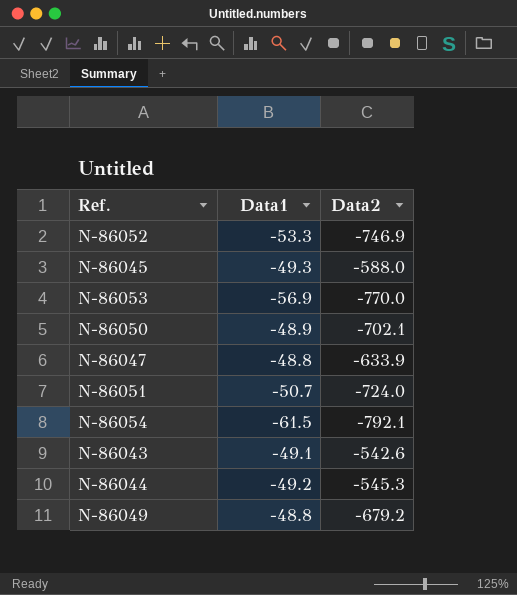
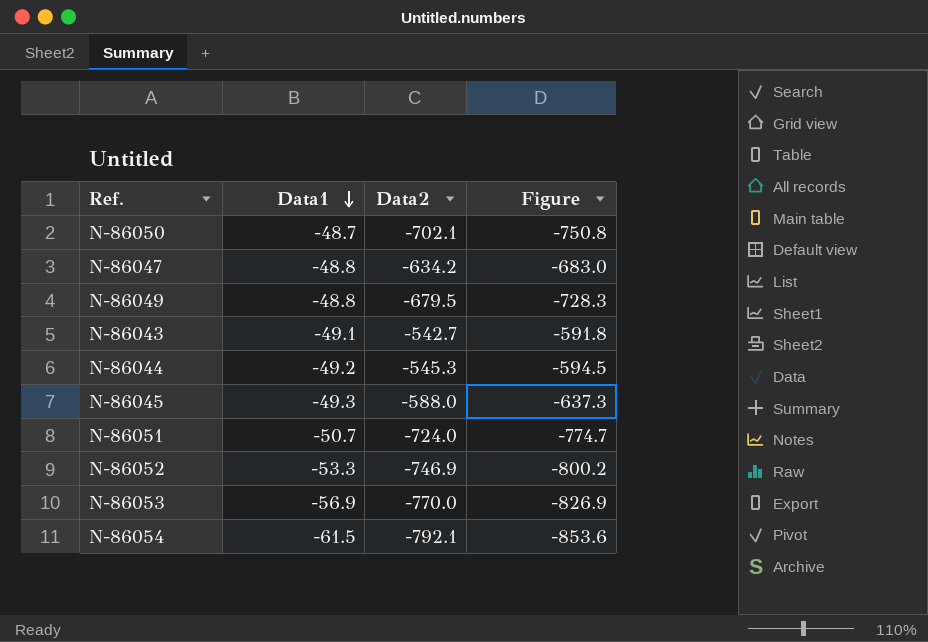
row order: none -> Data1 descending
column Figure | formula: none -> [Data1] + [Data2]
N-86050 | Data1: -48.9 -> -48.7
N-86047 | Data2: -633.9 -> -634.2
N-86049 | Data2: -679.2 -> -679.5
N-86043 | Data2: -542.6 -> -542.7

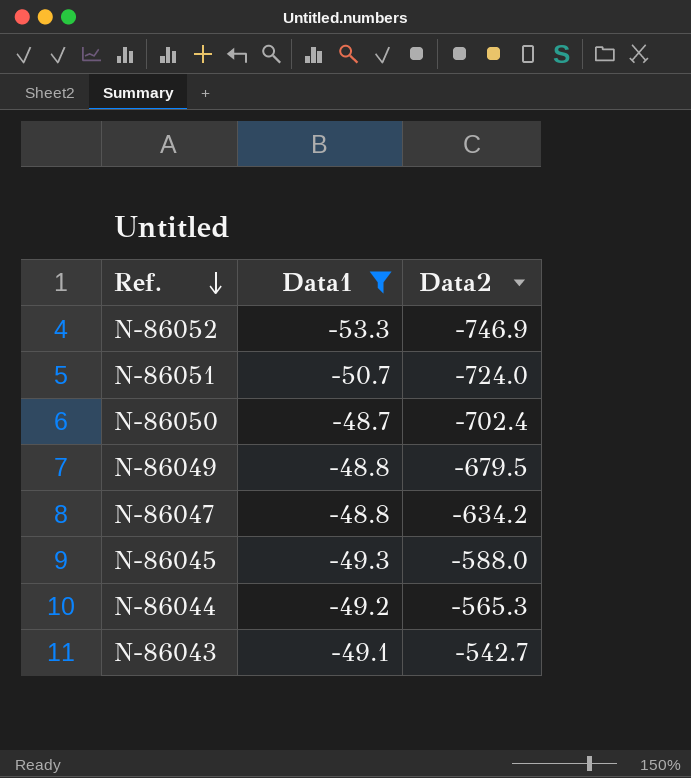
filter: none -> Data1 >= -53.3
row order: Data1 descending -> Ref. descending
column Figure | formula: [Data1] + [Data2] -> none
N-86050 | Data2: -702.1 -> -702.4
N-86044 | Data2: -545.3 -> -565.3

